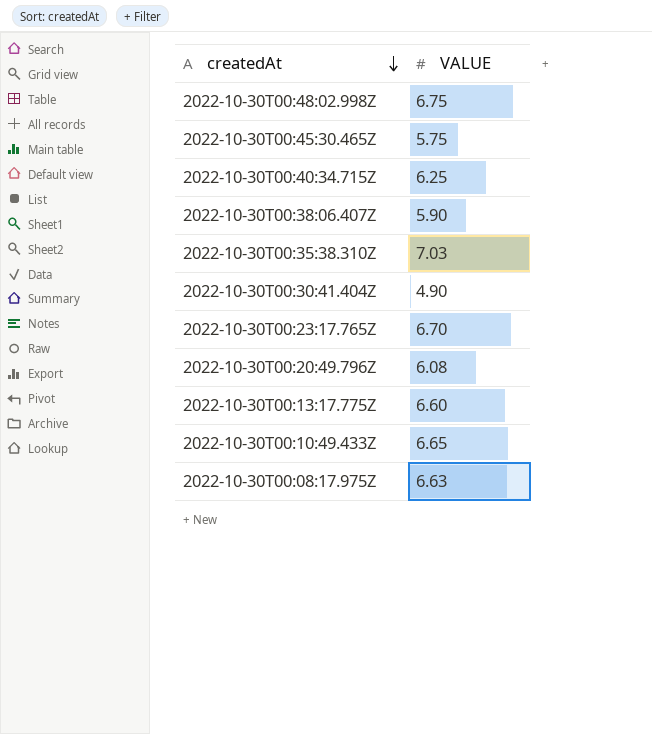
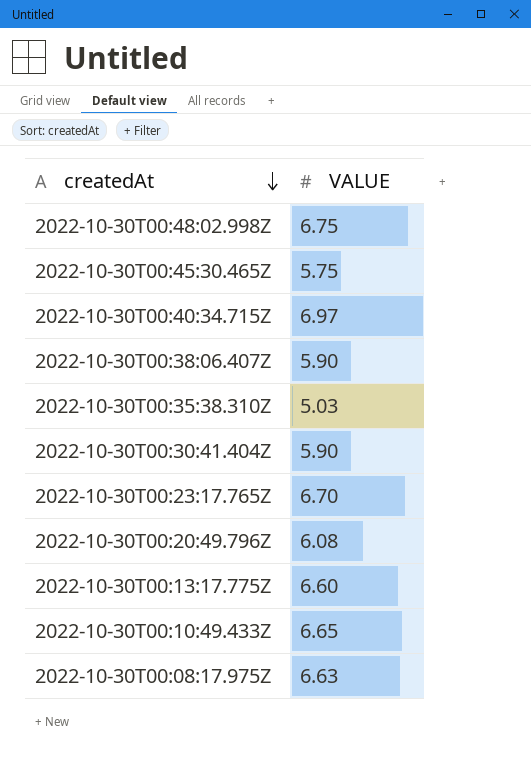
2022-10-30T00:40:34.715Z | VALUE: 6.25 -> 6.97
2022-10-30T00:35:38.310Z | VALUE: 7.03 -> 5.03
2022-10-30T00:30:41.404Z | VALUE: 4.90 -> 5.90

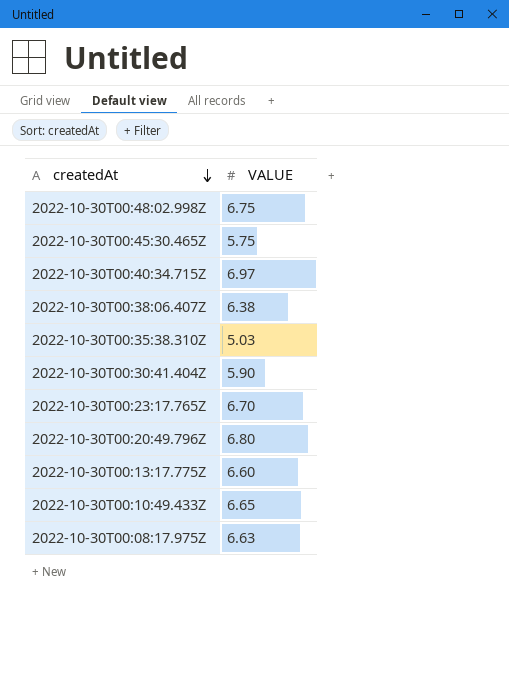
2022-10-30T00:38:06.407Z | VALUE: 5.90 -> 6.38
2022-10-30T00:20:49.796Z | VALUE: 6.08 -> 6.80

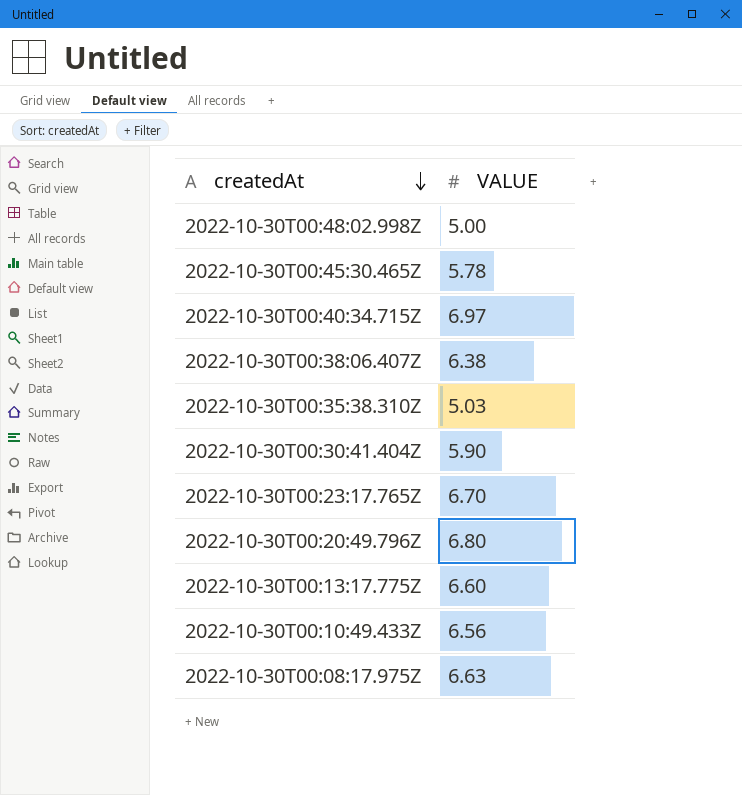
2022-10-30T00:48:02.998Z | VALUE: 6.75 -> 5.00
2022-10-30T00:45:30.465Z | VALUE: 5.75 -> 5.78
2022-10-30T00:10:49.433Z | VALUE: 6.65 -> 6.56

